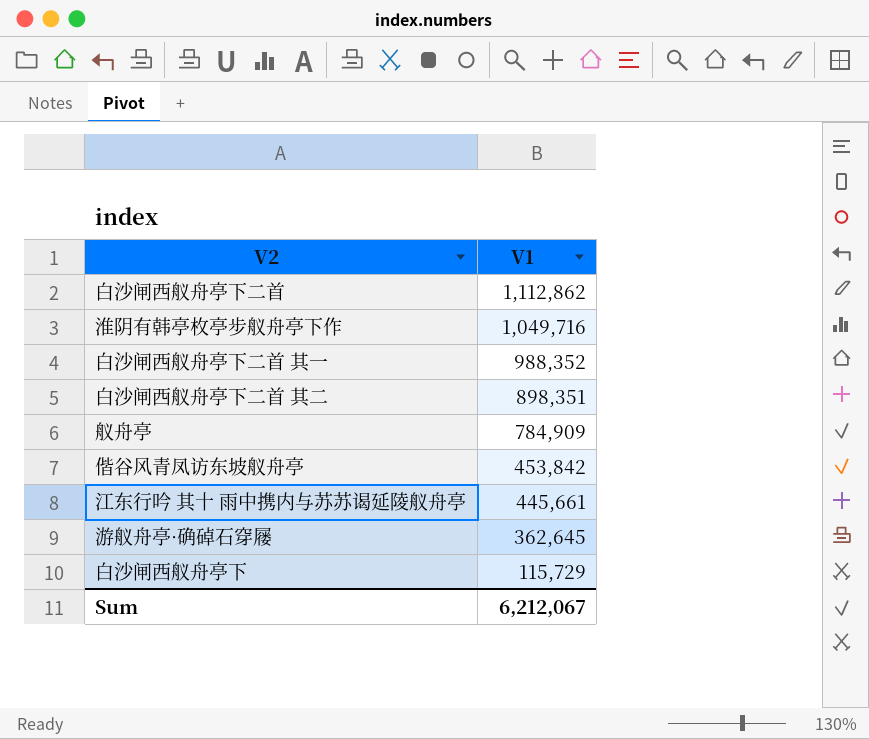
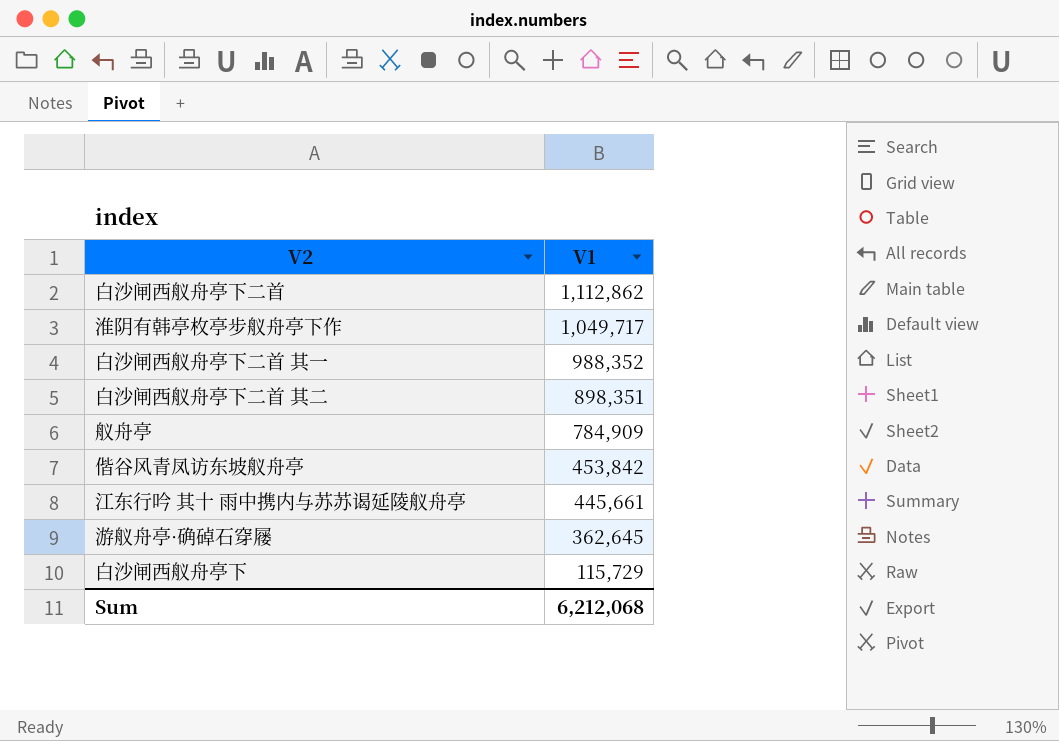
淮阴有韩亭枚亭步舣舟亭下作 | V1: 1,049,716 -> 1,049,717
Sum | V1: 6,212,067 -> 6,212,068

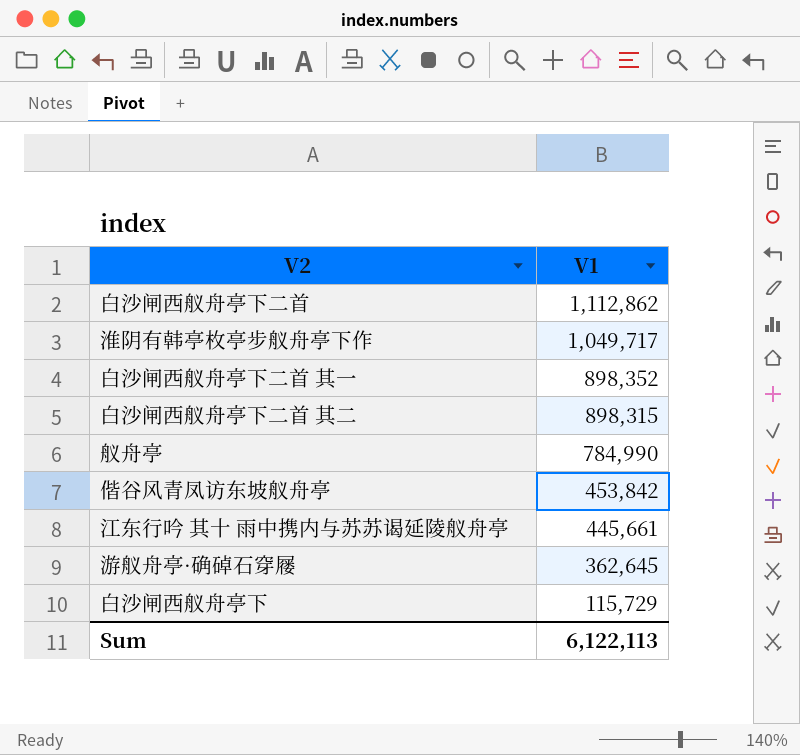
白沙闸西舣舟亭下二首 其一 | V1: 988,352 -> 898,352
白沙闸西舣舟亭下二首 其二 | V1: 898,351 -> 898,315
舣舟亭 | V1: 784,909 -> 784,990
Sum | V1: 6,212,068 -> 6,122,113

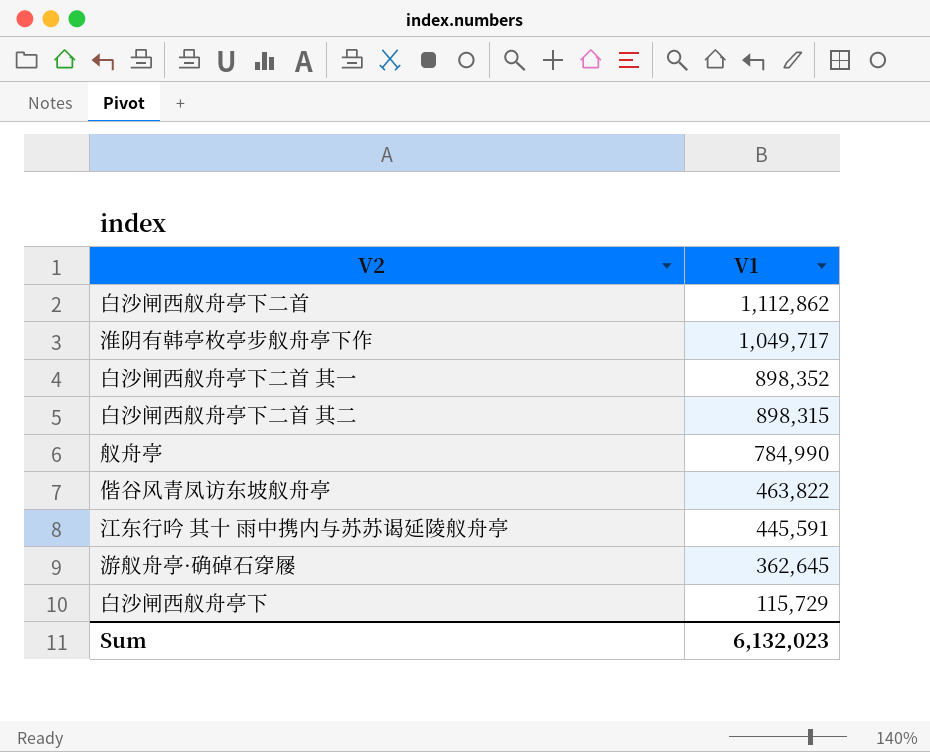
偕谷风青凤访东坡舣舟亭 | V1: 453,842 -> 463,822
江东行吟 其十 雨中携内与苏苏谒延陵舣舟亭 | V1: 445,661 -> 445,591
Sum | V1: 6,122,113 -> 6,132,023

